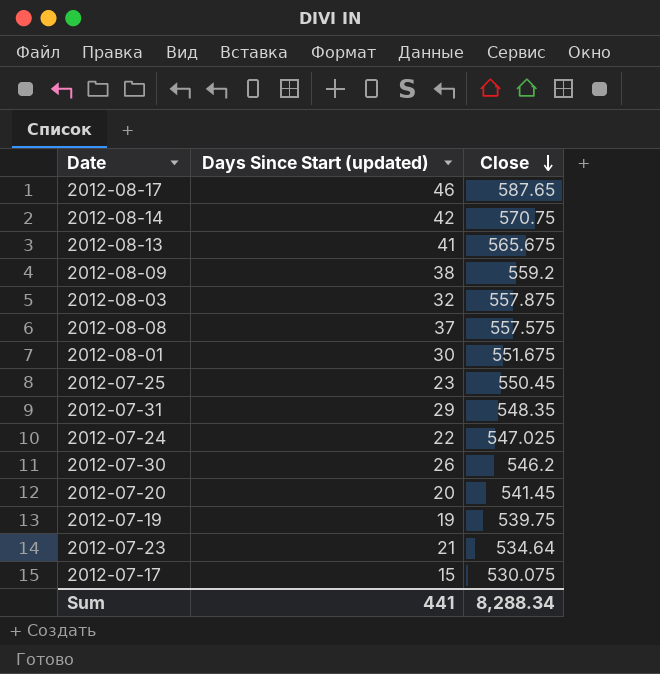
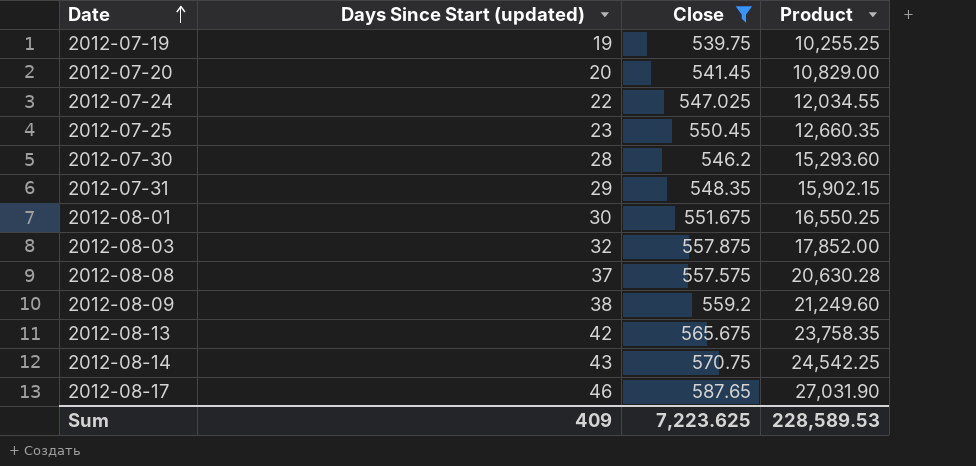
filter: none -> Close >= 539.75
row order: Close descending -> Date ascending
column Product | formula: none -> [Days Since Start (updated)] * [Close]
2012-07-30 | Days Since Start (updated): 26 -> 28
2012-08-13 | Days Since Start (updated): 41 -> 42
2012-08-14 | Days Since Start (updated): 42 -> 43
Sum | Days Since Start (updated): 441 -> 409
Sum | Close: 8,288.34 -> 7,223.625

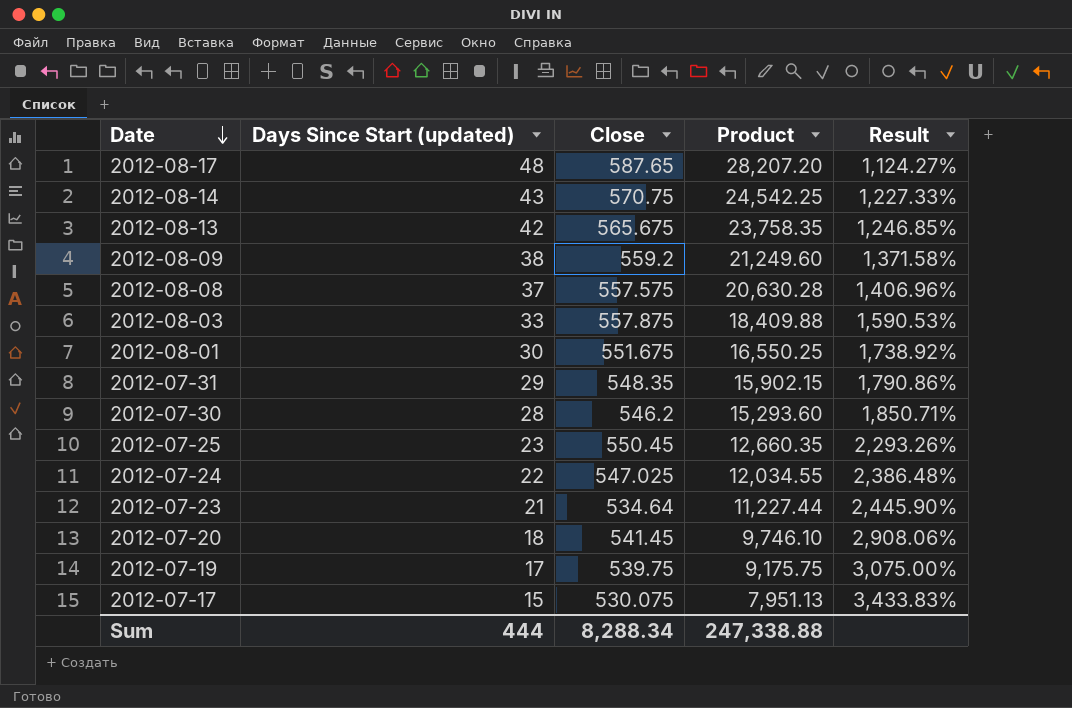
filter: Close >= 539.75 -> none
row order: Date ascending -> Date descending
column Result | formula: none -> ([Close] - [Days Since Start (updated)]) / [Days Since Start (updated)]
2012-08-17 | Days Since Start (updated): 46 -> 48
2012-08-17 | Product: 27,031.90 -> 28,207.20
2012-08-03 | Days Since Start (updated): 32 -> 33
2012-08-03 | Product: 17,852.00 -> 18,409.88
2012-07-20 | Days Since Start (updated): 20 -> 18
2012-07-20 | Product: 10,829.00 -> 9,746.10
2012-07-19 | Days Since Start (updated): 19 -> 17
2012-07-19 | Product: 10,255.25 -> 9,175.75
Sum | Days Since Start (updated): 409 -> 444
Sum | Close: 7,223.625 -> 8,288.34
Sum | Product: 228,589.53 -> 247,338.88

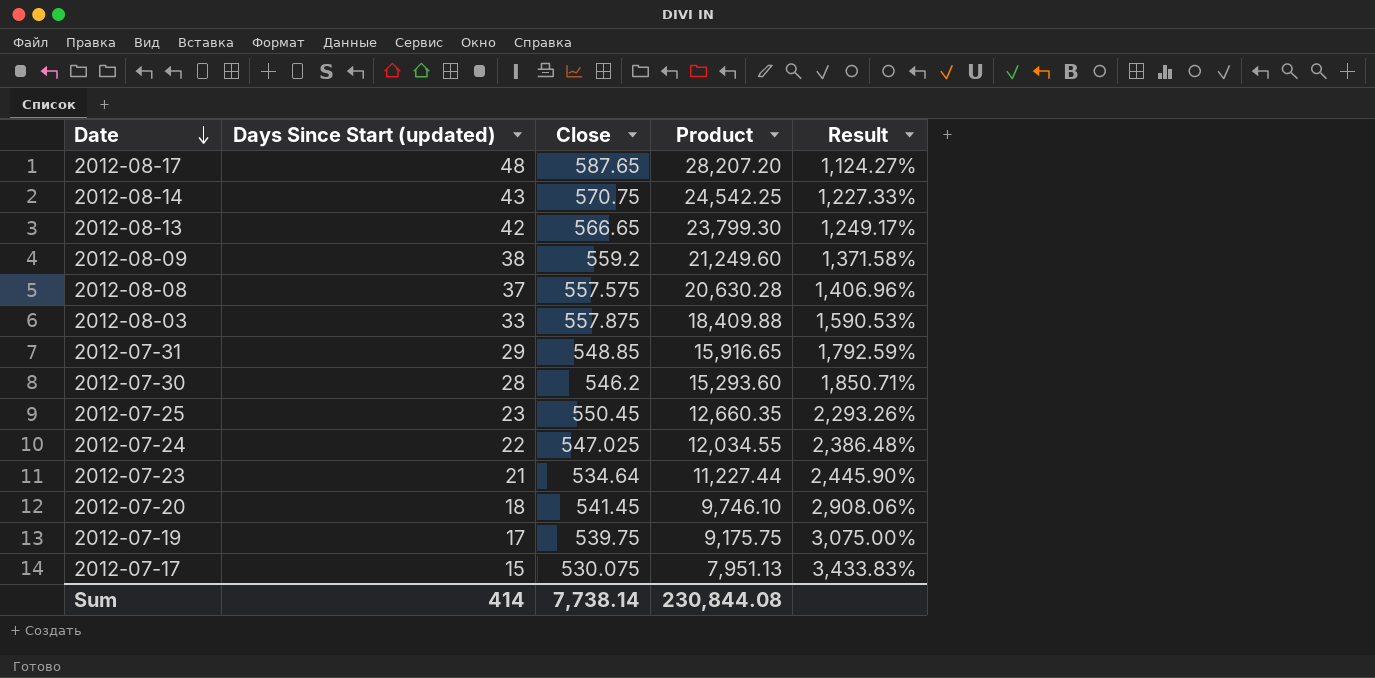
row 2012-08-01: 30 | 551.675 | 16,550.25 | 1,738.92% -> none
2012-08-13 | Close: 565.675 -> 566.65
2012-08-13 | Product: 23,758.35 -> 23,799.30
2012-08-13 | Result: 1,246.85% -> 1,249.17%
2012-07-31 | Close: 548.35 -> 548.85
2012-07-31 | Product: 15,902.15 -> 15,916.65
2012-07-31 | Result: 1,790.86% -> 1,792.59%
Sum | Days Since Start (updated): 444 -> 414
Sum | Close: 8,288.34 -> 7,738.14
Sum | Product: 247,338.88 -> 230,844.08

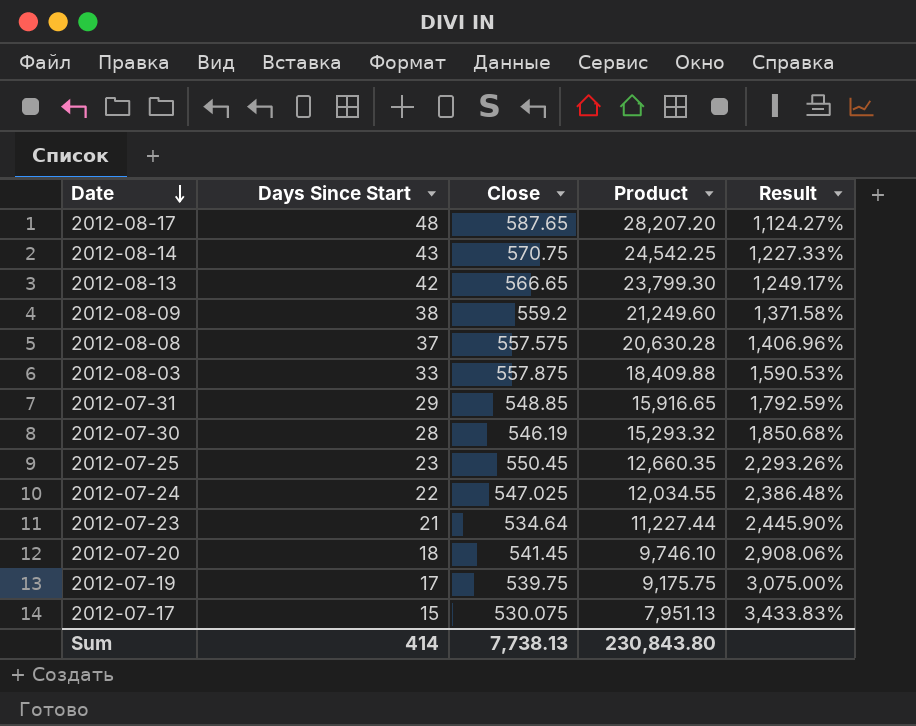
column name: Days Since Start (updated) -> Days Since Start
2012-07-30 | Close: 546.2 -> 546.19
2012-07-30 | Product: 15,293.60 -> 15,293.32
2012-07-30 | Result: 1,850.71% -> 1,850.68%
Sum | Close: 7,738.14 -> 7,738.13
Sum | Product: 230,844.08 -> 230,843.80

